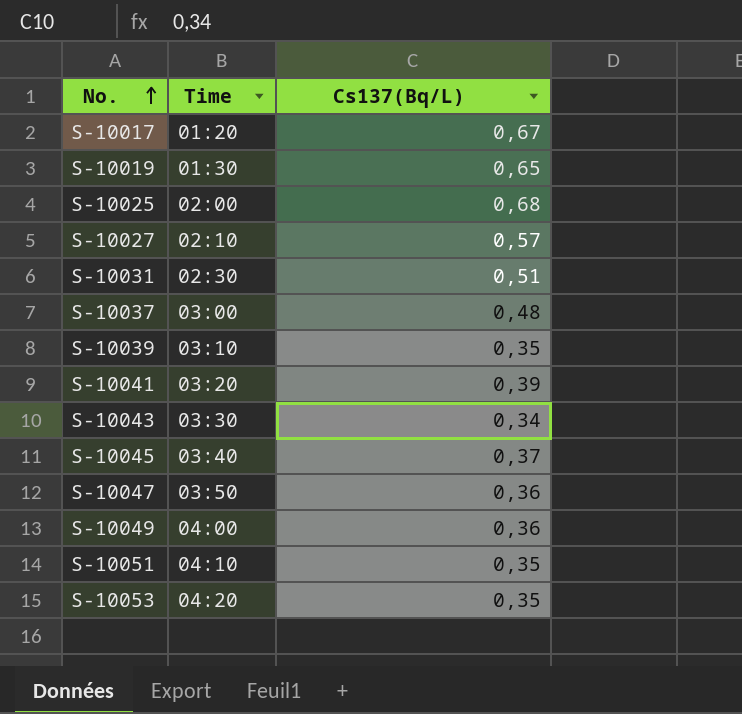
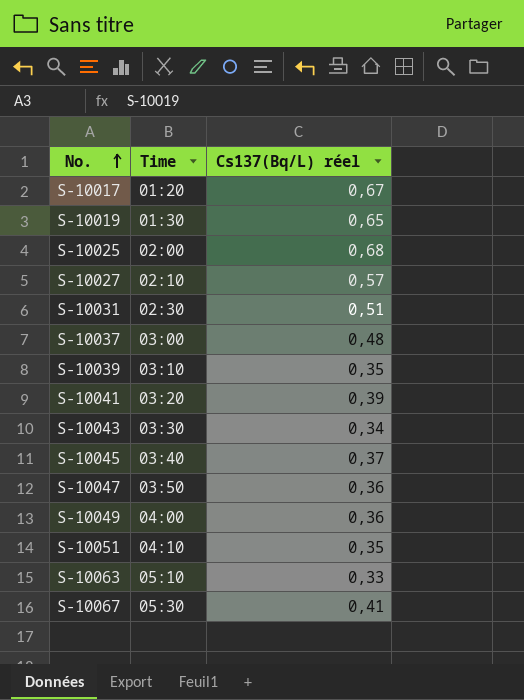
column name: Cs137(Bq/L) -> Cs137(Bq/L) réel
row S-10053: 04:20 | 0,35 -> none
row S-10063: none -> 05:10 | 0,33
row S-10067: none -> 05:30 | 0,41

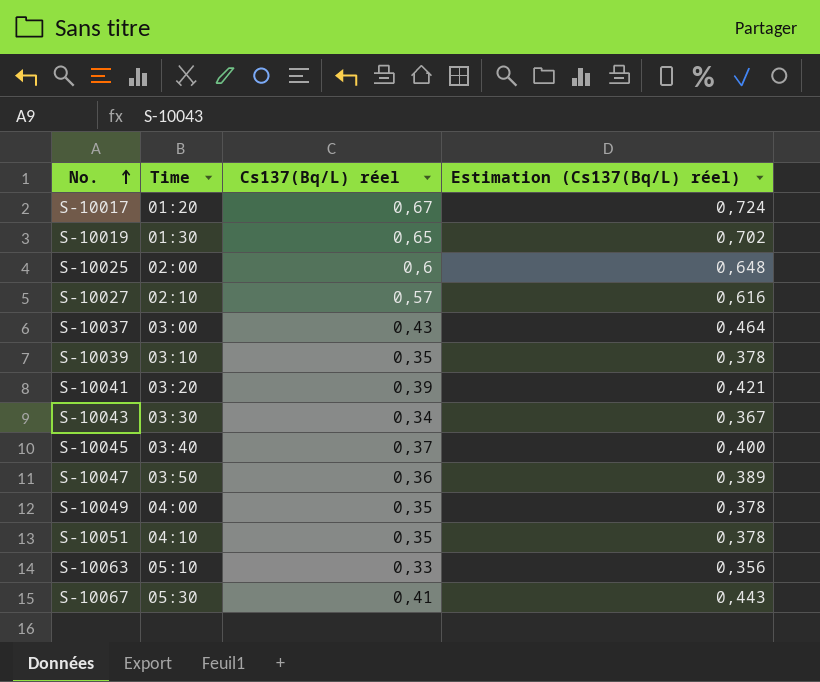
column Estimation (Cs137(Bq/L) réel) | formula: none -> [Cs137(Bq/L) réel] * 1,08
row S-10031: 02:30 | 0,51 -> none
S-10025 | Cs137(Bq/L) réel: 0,68 -> 0,6
S-10037 | Cs137(Bq/L) réel: 0,48 -> 0,43
S-10049 | Cs137(Bq/L) réel: 0,36 -> 0,35

